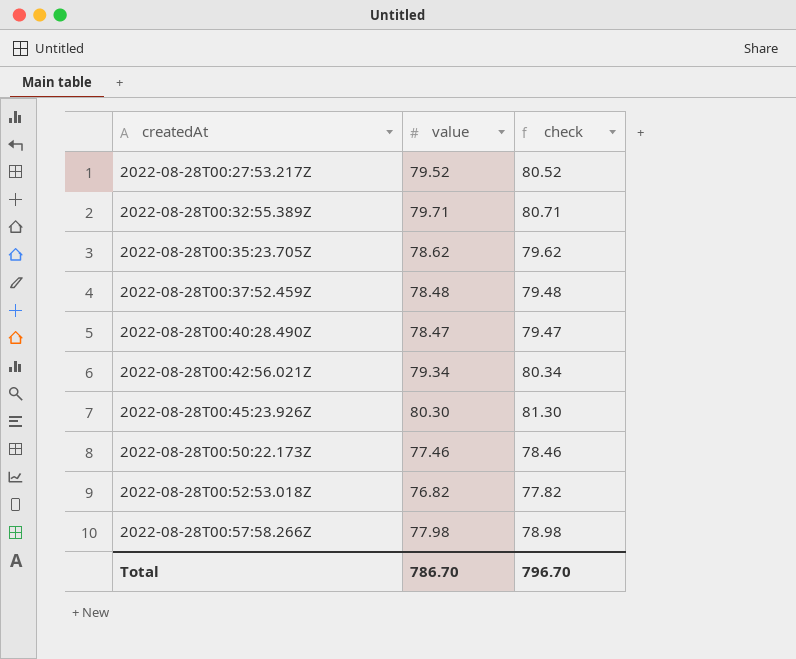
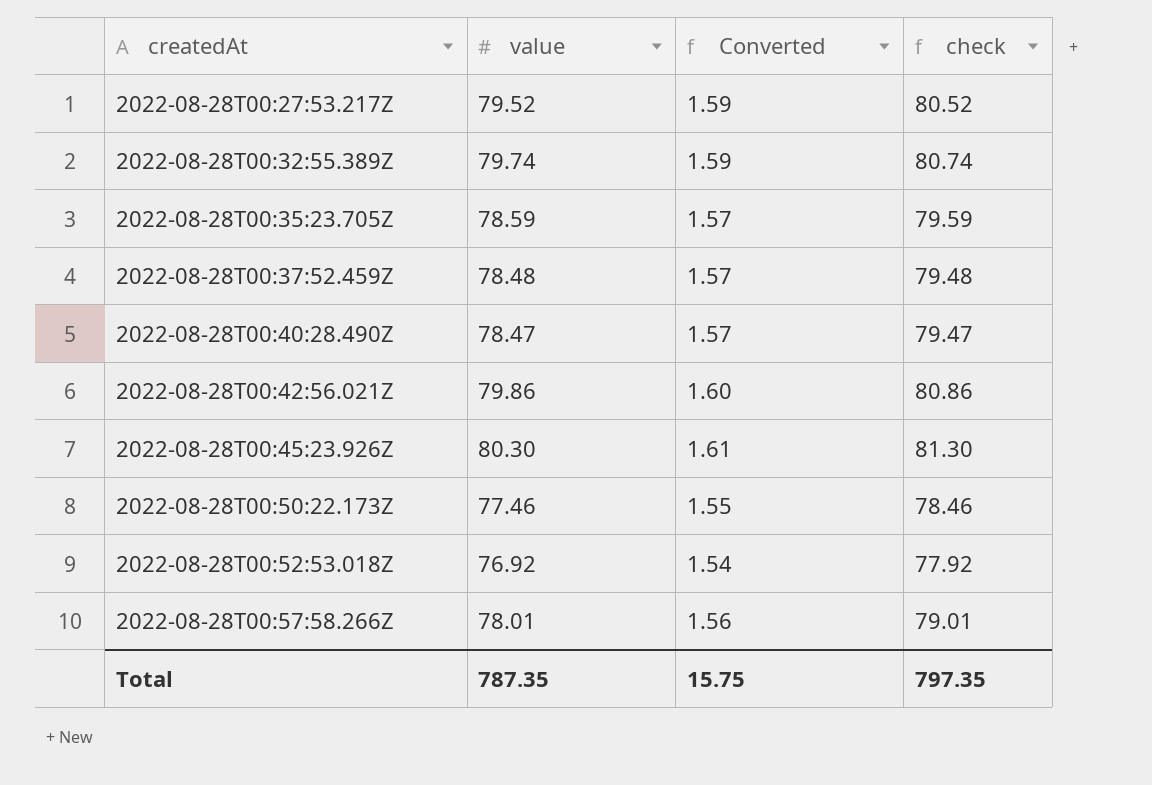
column Converted | formula: none -> [value] * 0.02
2022-08-28T00:32:55.389Z | value: 79.71 -> 79.74
2022-08-28T00:32:55.389Z | check: 80.71 -> 80.74
2022-08-28T00:35:23.705Z | value: 78.62 -> 78.59
2022-08-28T00:35:23.705Z | check: 79.62 -> 79.59
2022-08-28T00:42:56.021Z | value: 79.34 -> 79.86
2022-08-28T00:42:56.021Z | check: 80.34 -> 80.86
2022-08-28T00:52:53.018Z | value: 76.82 -> 76.92
2022-08-28T00:52:53.018Z | check: 77.82 -> 77.92
2022-08-28T00:57:58.266Z | value: 77.98 -> 78.01
2022-08-28T00:57:58.266Z | check: 78.98 -> 79.01
Total | value: 786.70 -> 787.35
Total | check: 796.70 -> 797.35

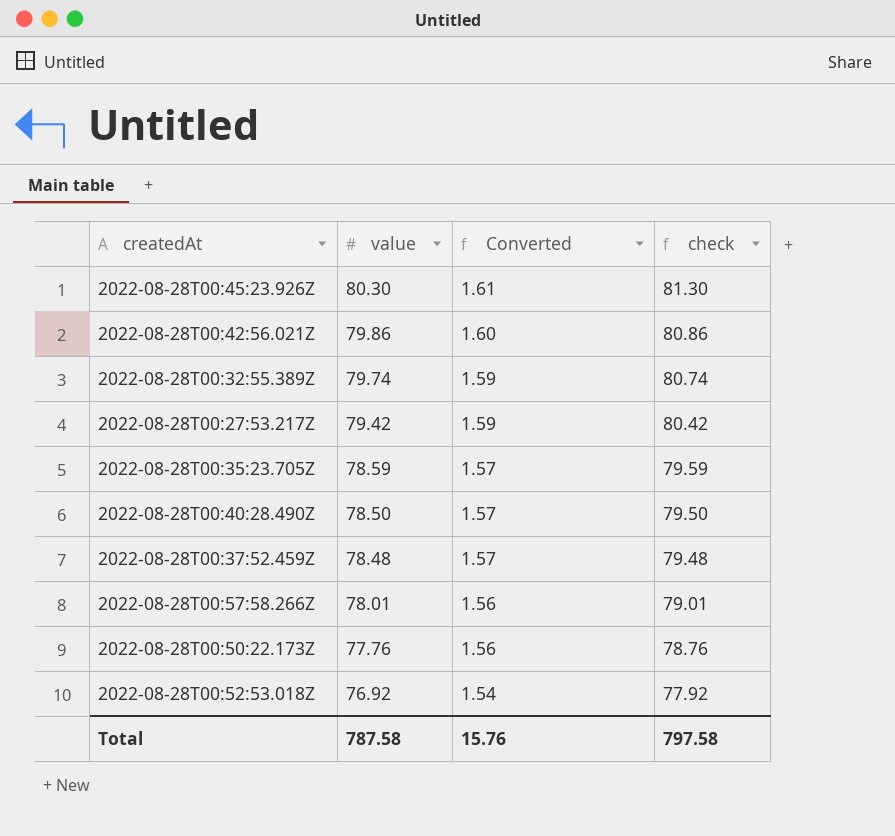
row order: createdAt ascending -> value descending
2022-08-28T00:27:53.217Z | value: 79.52 -> 79.42
2022-08-28T00:27:53.217Z | check: 80.52 -> 80.42
2022-08-28T00:40:28.490Z | value: 78.47 -> 78.50
2022-08-28T00:40:28.490Z | check: 79.47 -> 79.50
2022-08-28T00:50:22.173Z | value: 77.46 -> 77.76
2022-08-28T00:50:22.173Z | Converted: 1.55 -> 1.56
2022-08-28T00:50:22.173Z | check: 78.46 -> 78.76
Total | value: 787.35 -> 787.58
Total | Converted: 15.75 -> 15.76
Total | check: 797.35 -> 797.58

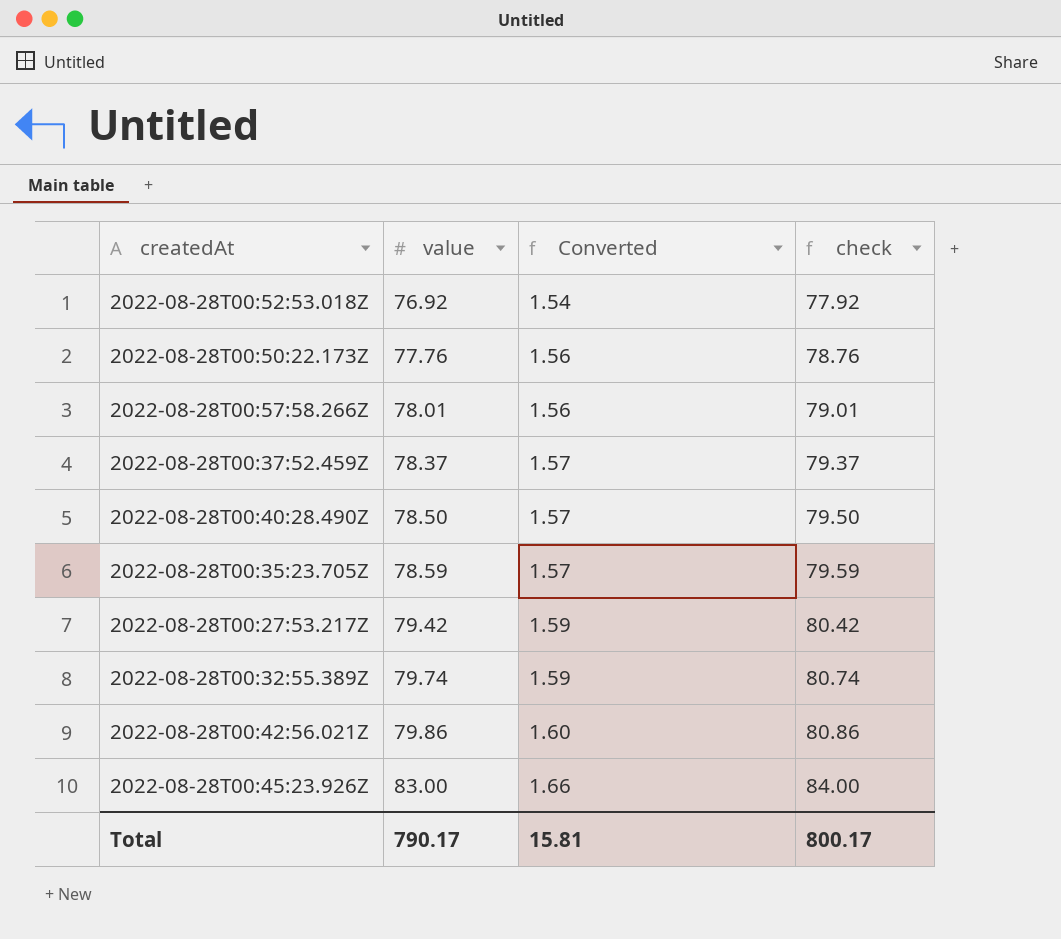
row order: value descending -> value ascending
2022-08-28T00:37:52.459Z | value: 78.48 -> 78.37
2022-08-28T00:37:52.459Z | check: 79.48 -> 79.37
2022-08-28T00:45:23.926Z | value: 80.30 -> 83.00
2022-08-28T00:45:23.926Z | Converted: 1.61 -> 1.66
2022-08-28T00:45:23.926Z | check: 81.30 -> 84.00
Total | value: 787.58 -> 790.17
Total | Converted: 15.76 -> 15.81
Total | check: 797.58 -> 800.17

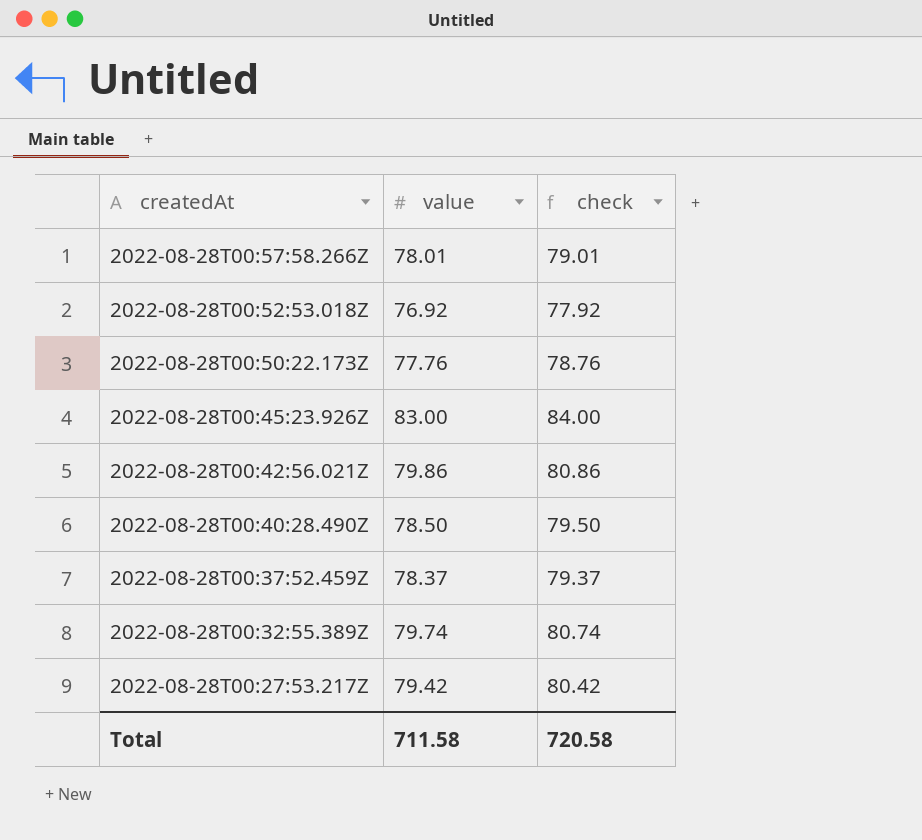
row order: value ascending -> createdAt descending
column Converted | formula: [value] * 0.02 -> none
row 2022-08-28T00:35:23.705Z: 78.59 | 1.57 | 79.59 -> none
Total | value: 790.17 -> 711.58
Total | check: 800.17 -> 720.58

